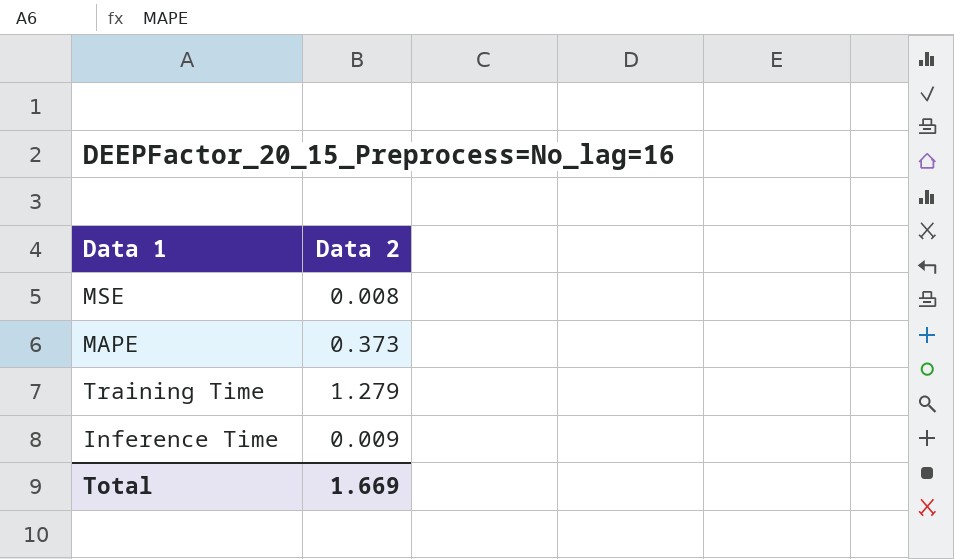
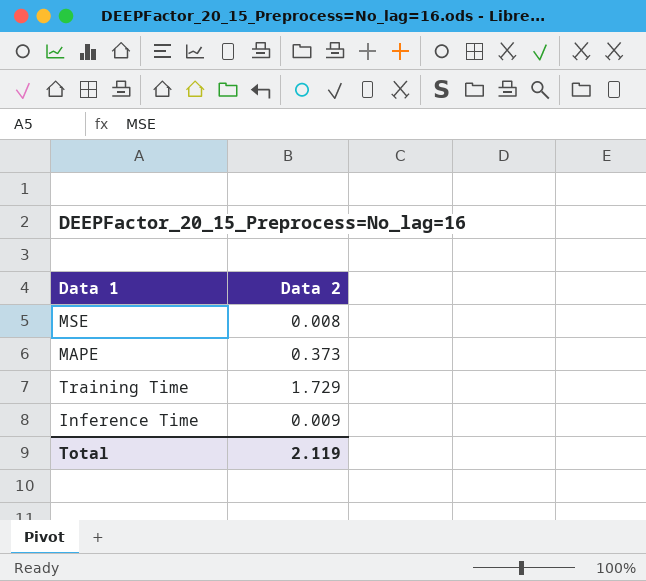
Training Time | Data 2: 1.279 -> 1.729
Total | Data 2: 1.669 -> 2.119

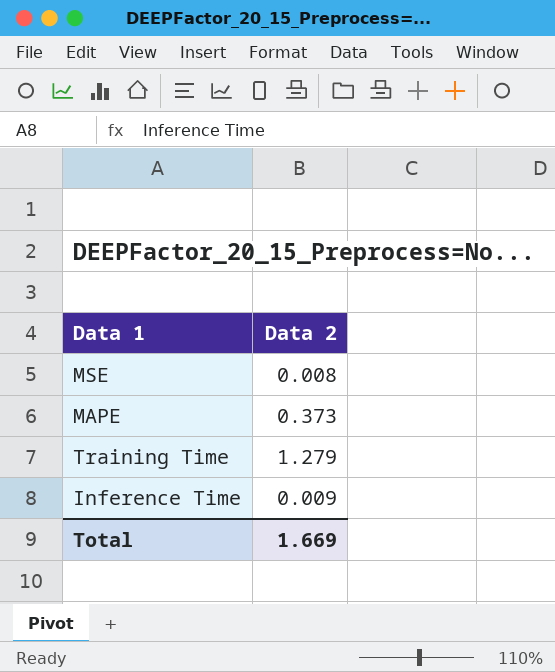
Training Time | Data 2: 1.729 -> 1.279
Total | Data 2: 2.119 -> 1.669

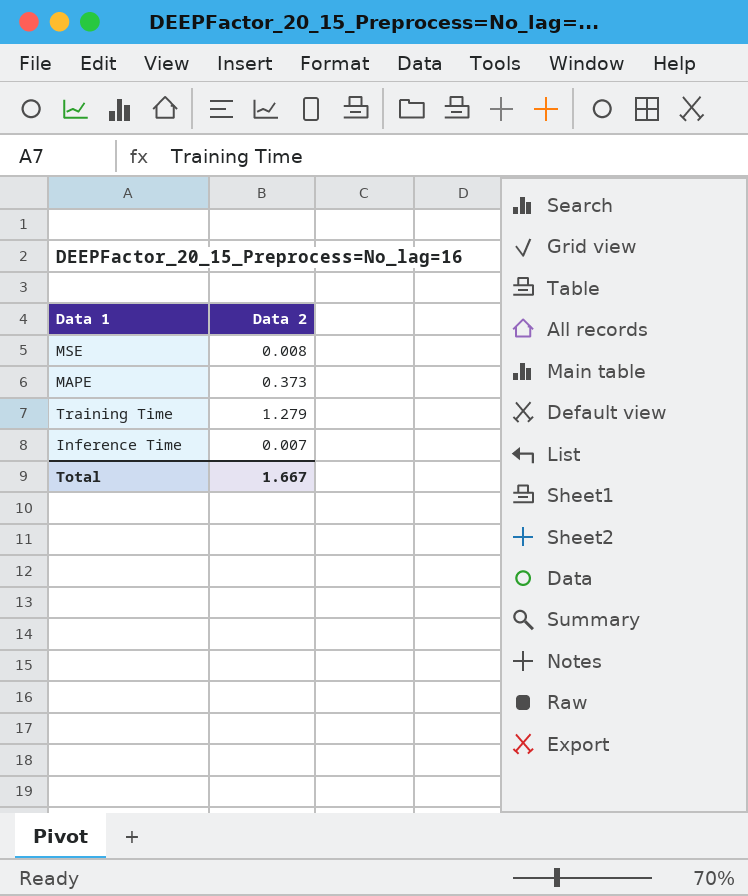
Inference Time | Data 2: 0.009 -> 0.007
Total | Data 2: 1.669 -> 1.667

